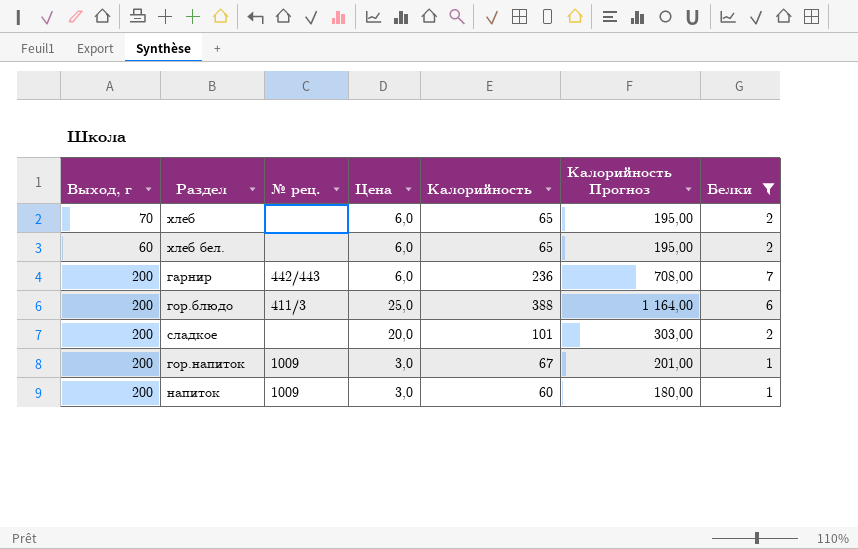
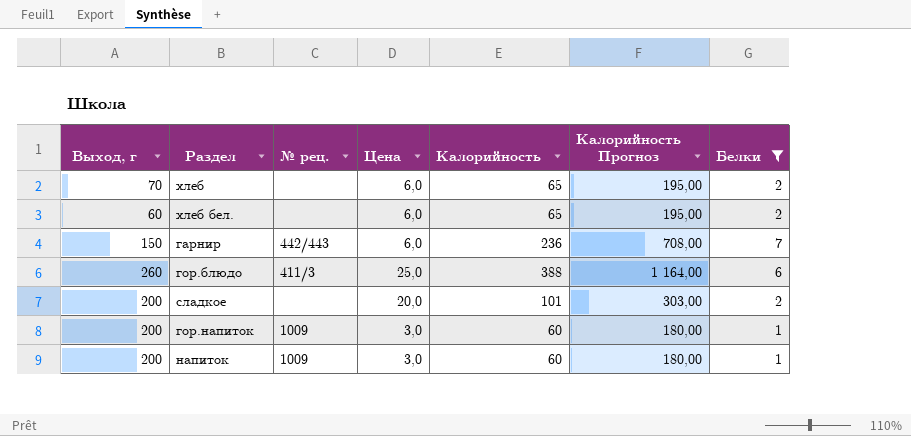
гарнир | Выход, г: 200 -> 150
гор.блюдо | Выход, г: 200 -> 260
гор.напиток | Калорийность: 67 -> 60
гор.напиток | Калорийность Прогноз: 201,00 -> 180,00

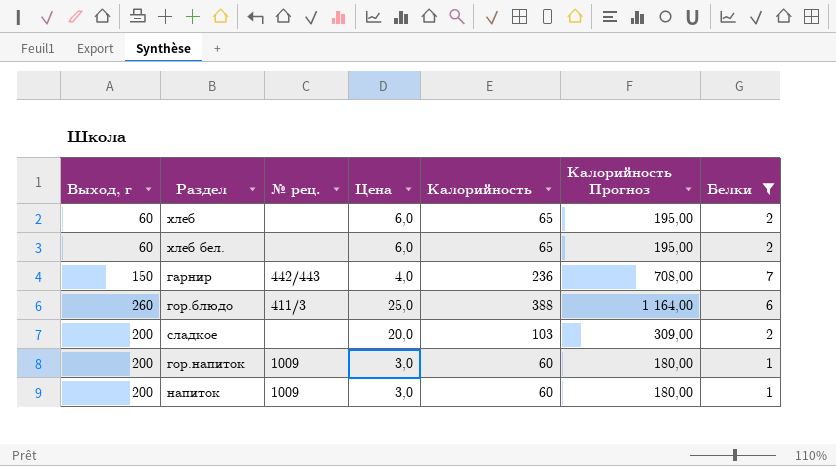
хлеб | Выход, г: 70 -> 60
гарнир | Цена: 6,0 -> 4,0
сладкое | Калорийность: 101 -> 103
сладкое | Калорийность Прогноз: 303,00 -> 309,00

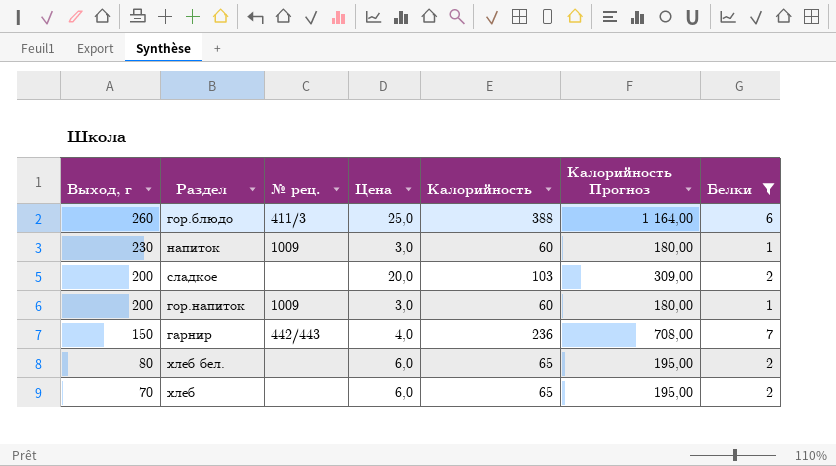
row order: none -> Выход, г descending
напиток | Выход, г: 200 -> 230
хлеб бел. | Выход, г: 60 -> 80
хлеб | Выход, г: 60 -> 70

